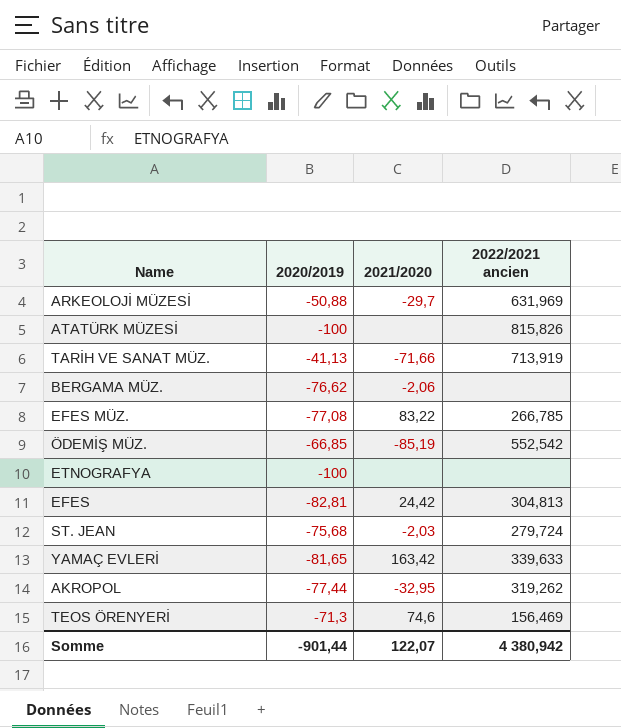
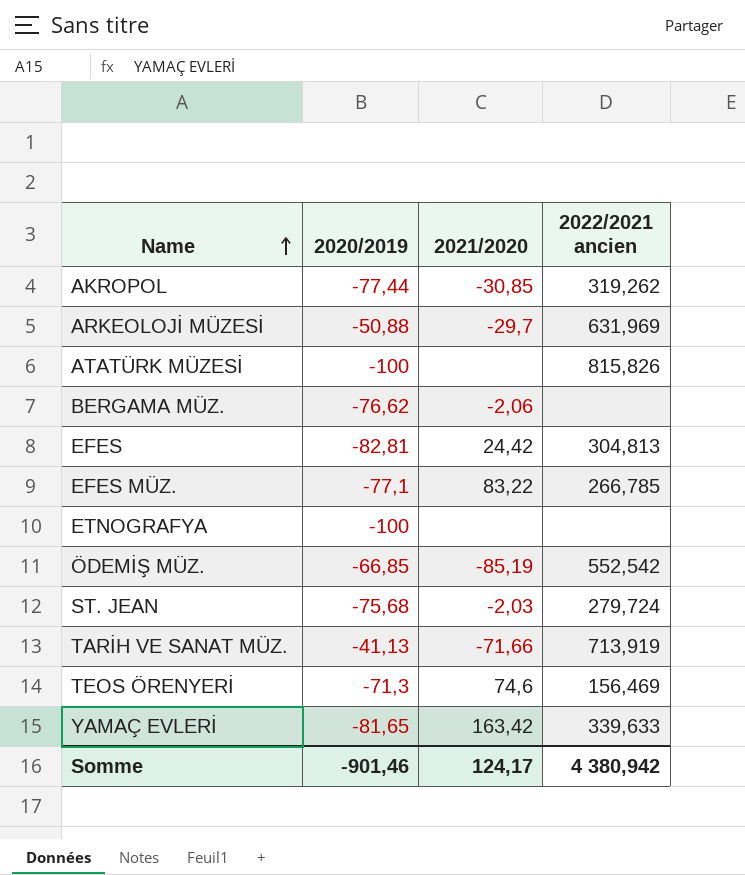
row order: none -> Name ascending
AKROPOL | 2021/2020: -32,95 -> -30,85
EFES MÜZ. | 2020/2019: -77,08 -> -77,1
Somme | 2020/2019: -901,44 -> -901,46
Somme | 2021/2020: 122,07 -> 124,17

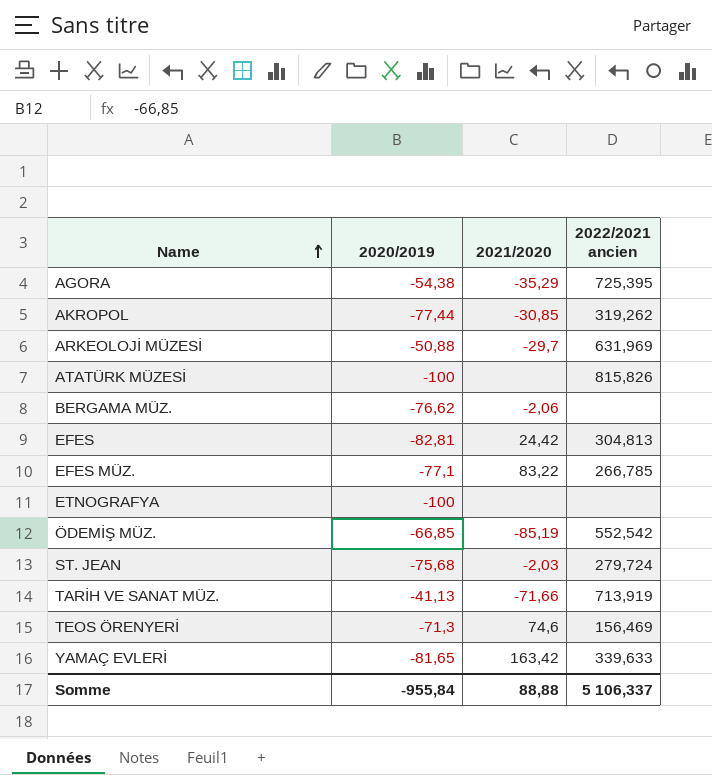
row AGORA: none -> -54,38 | -35,29 | 725,395
Somme | 2020/2019: -901,46 -> -955,84
Somme | 2021/2020: 124,17 -> 88,88
Somme | 2022/2021 ancien: 4 380,942 -> 5 106,337

